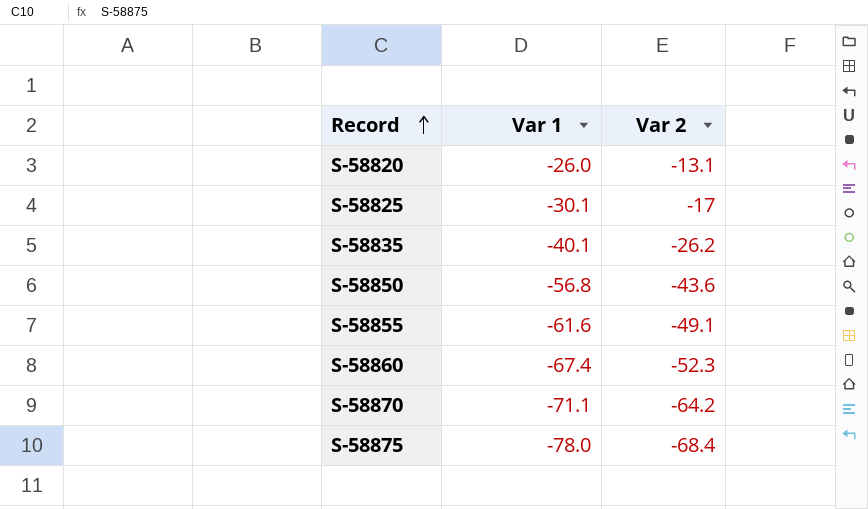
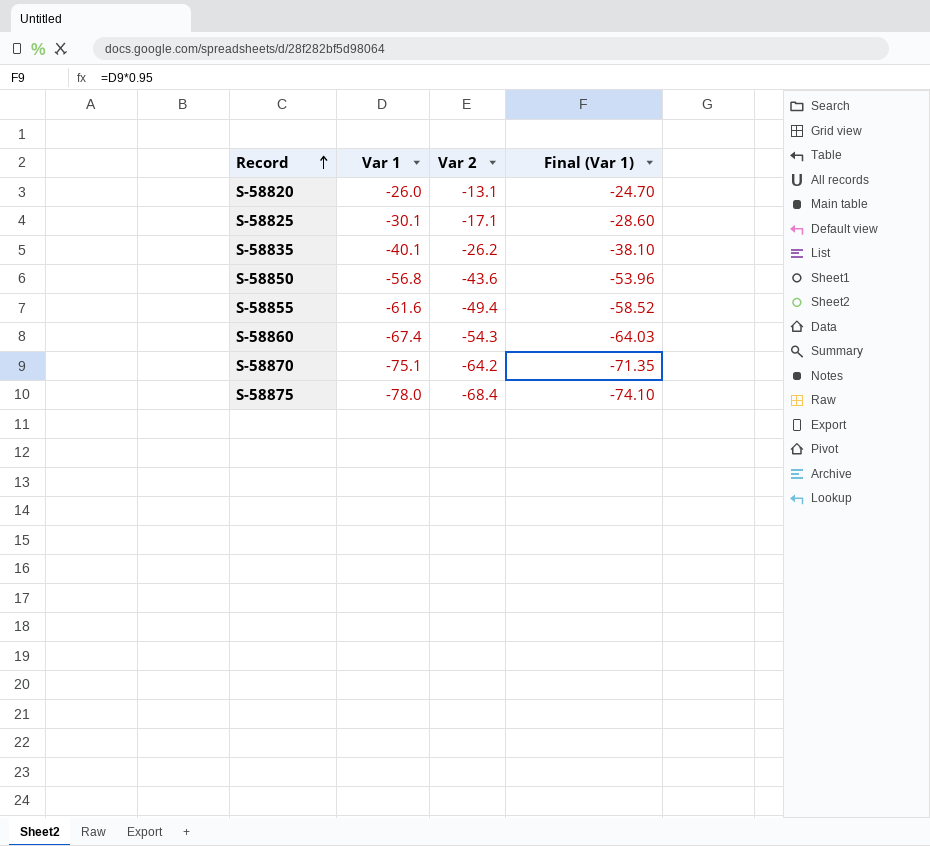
column Final (Var 1) | formula: none -> [Var 1] * 0.95
S-58825 | Var 2: -17 -> -17.1
S-58855 | Var 2: -49.1 -> -49.4
S-58860 | Var 2: -52.3 -> -54.3
S-58870 | Var 1: -71.1 -> -75.1

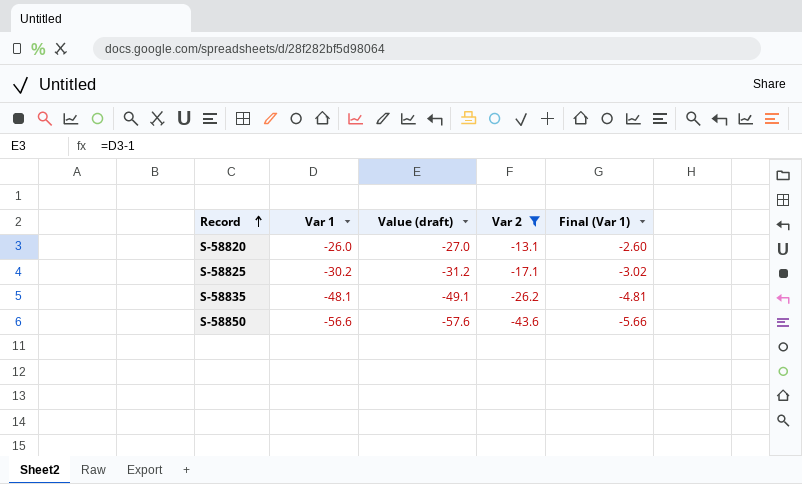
filter: none -> Var 2 >= -43.6
column Value (draft) | formula: none -> [Var 1] - 1
column Final (Var 1) | formula: [Var 1] * 0.95 -> [Var 1] * 0.1
S-58825 | Var 1: -30.1 -> -30.2
S-58835 | Var 1: -40.1 -> -48.1
S-58850 | Var 1: -56.8 -> -56.6

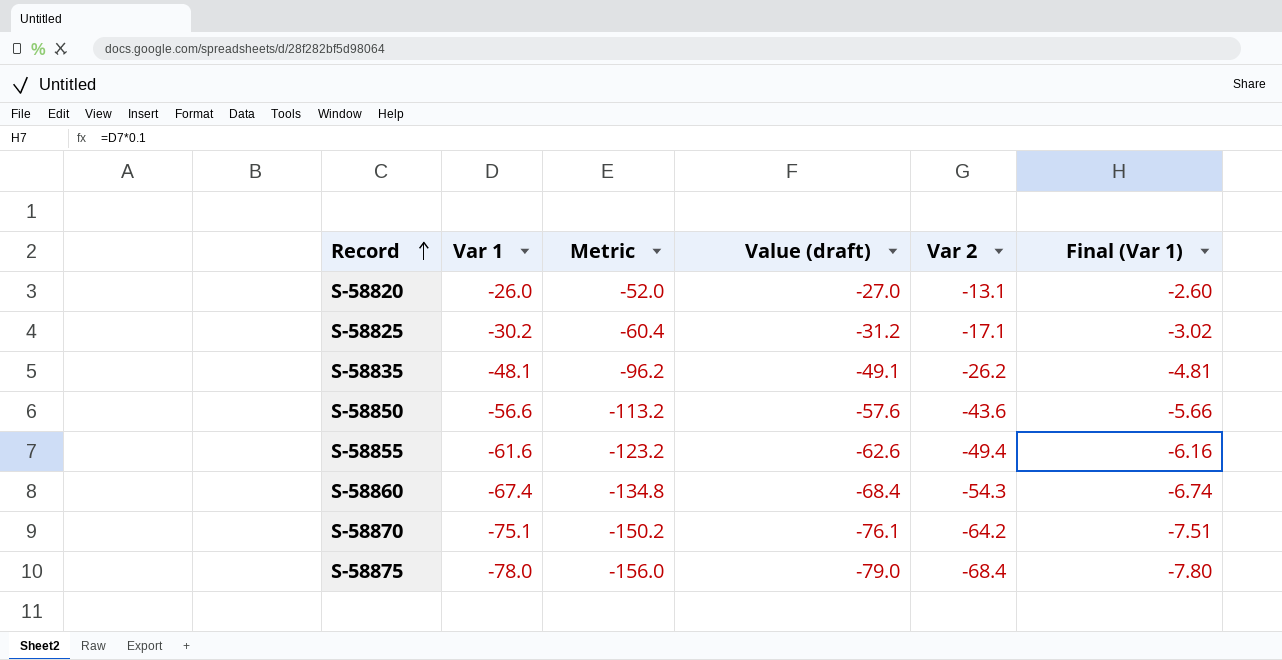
filter: Var 2 >= -43.6 -> none
column Metric | formula: none -> [Var 1] * 2

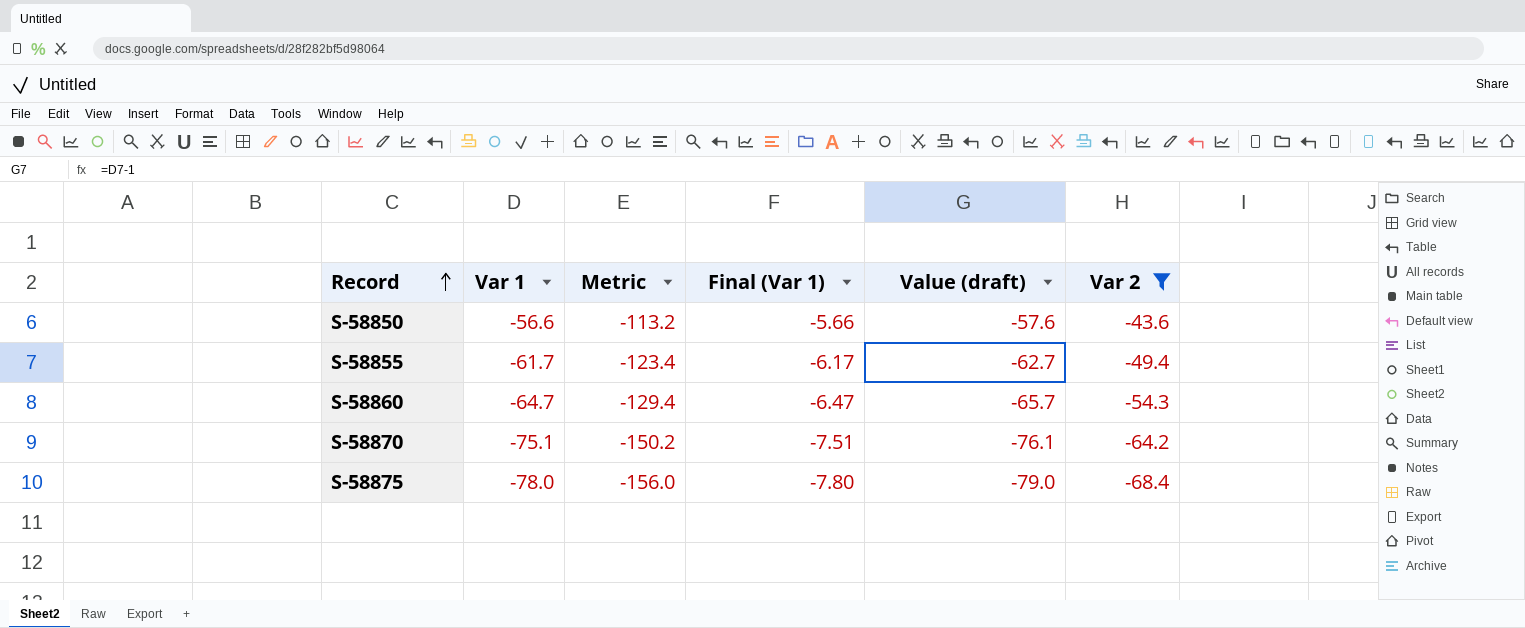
filter: none -> Var 2 <= -43.6
column Final (Var 1) | position: 6 -> 4
S-58855 | Var 1: -61.6 -> -61.7
S-58855 | Metric: -123.2 -> -123.4
S-58855 | Final (Var 1): -6.16 -> -6.17
S-58855 | Value (draft): -62.6 -> -62.7
S-58860 | Var 1: -67.4 -> -64.7
S-58860 | Metric: -134.8 -> -129.4
S-58860 | Final (Var 1): -6.74 -> -6.47
S-58860 | Value (draft): -68.4 -> -65.7

